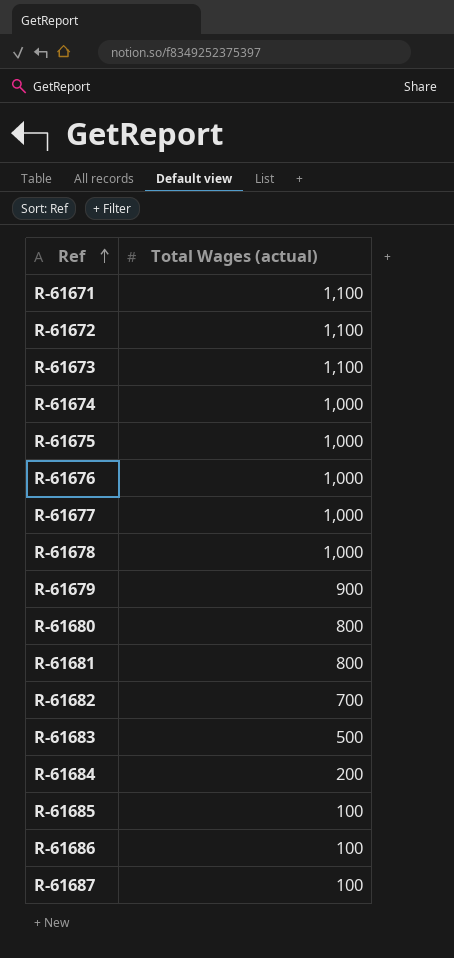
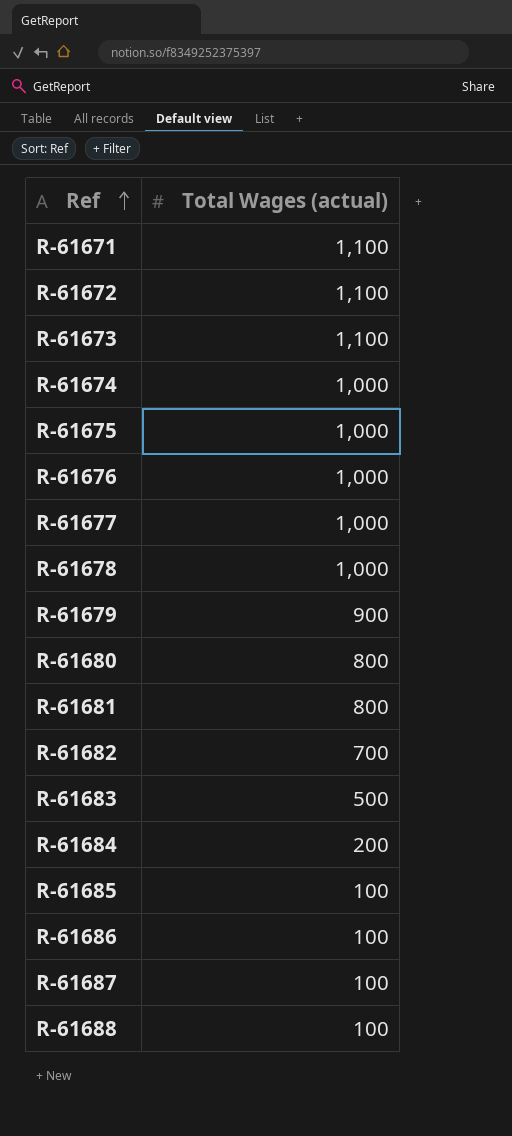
row R-61688: none -> 100

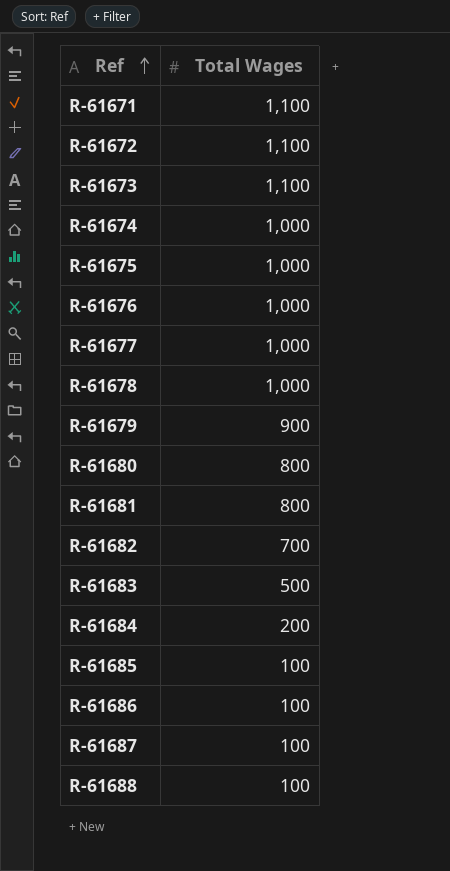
column name: Total Wages (actual) -> Total Wages

